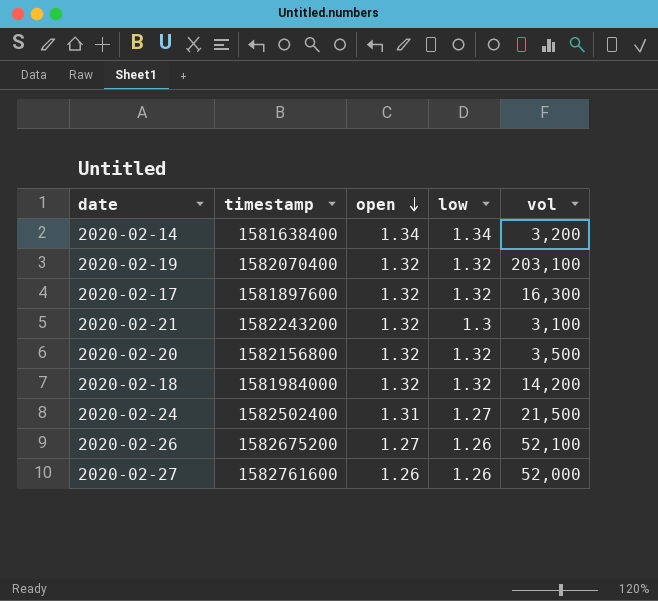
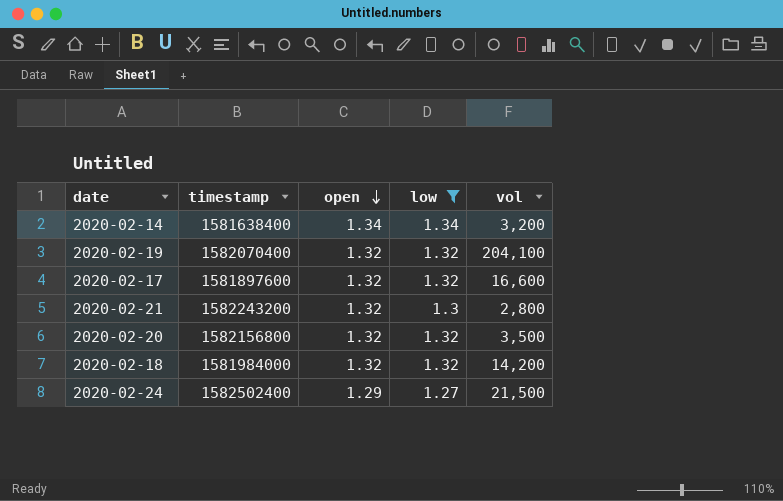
filter: none -> low != 1.26
2020-02-19 | vol: 203,100 -> 204,100
2020-02-17 | vol: 16,300 -> 16,600
2020-02-21 | vol: 3,100 -> 2,800
2020-02-24 | open: 1.31 -> 1.29

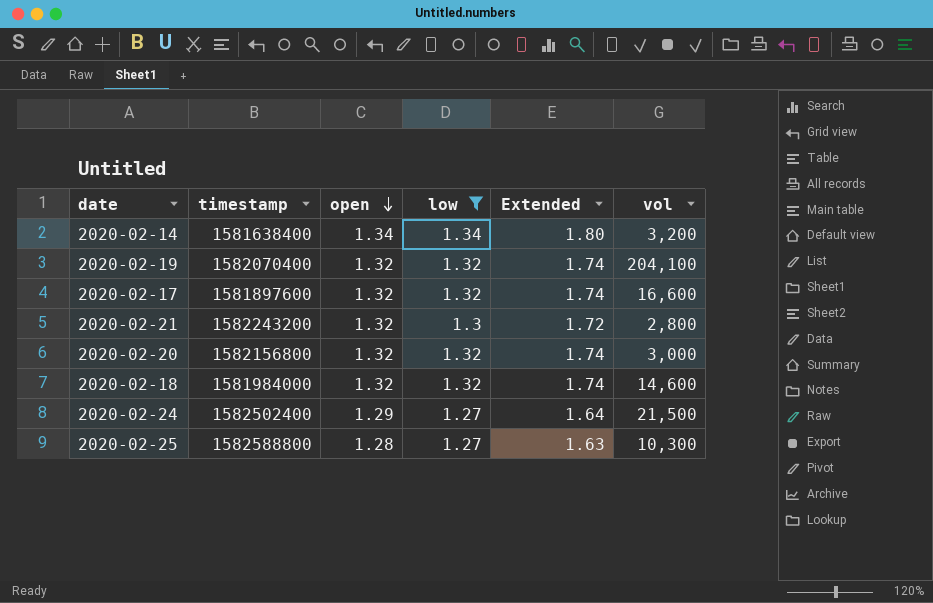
column Extended | formula: none -> [open] * [low]
2020-02-20 | vol: 3,500 -> 3,000
2020-02-18 | vol: 14,200 -> 14,600
row 2020-02-25: none -> 1582588800 | 1.28 | 1.27 | 1.63 | 10,300

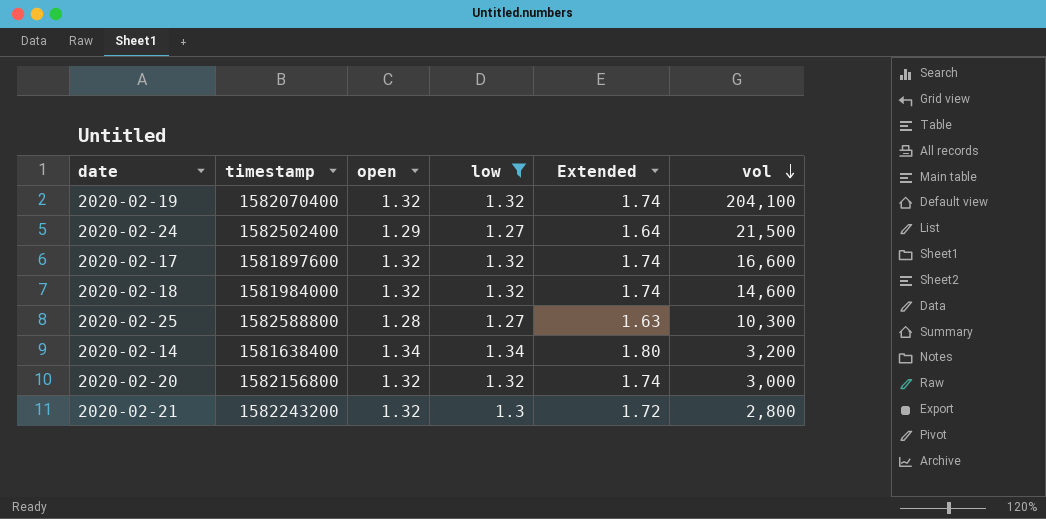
row order: open descending -> vol descending

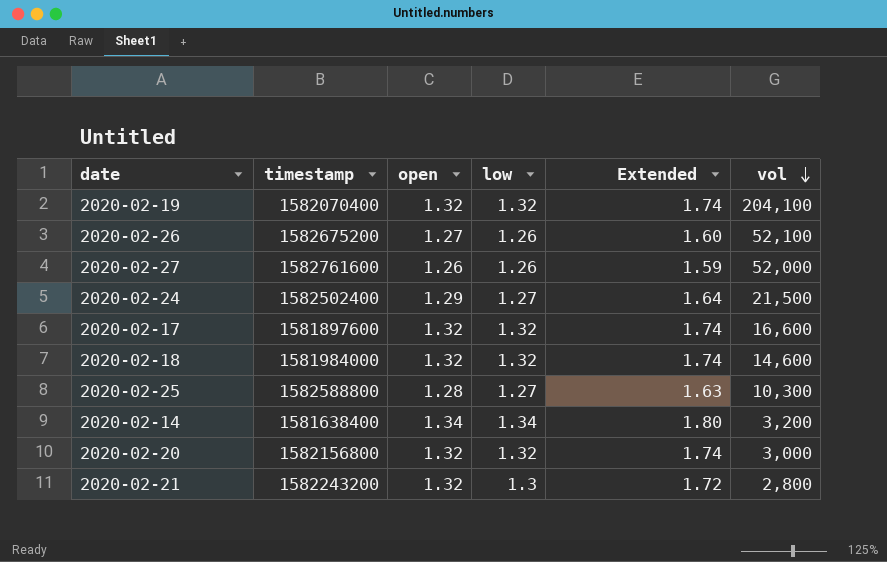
filter: low != 1.26 -> none

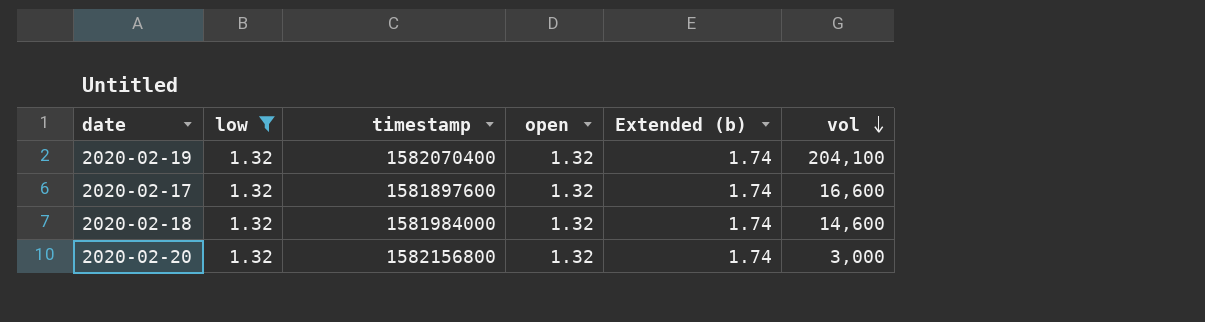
filter: none -> low = 1.32
column low | position: 4 -> 2
column name: Extended -> Extended (b)

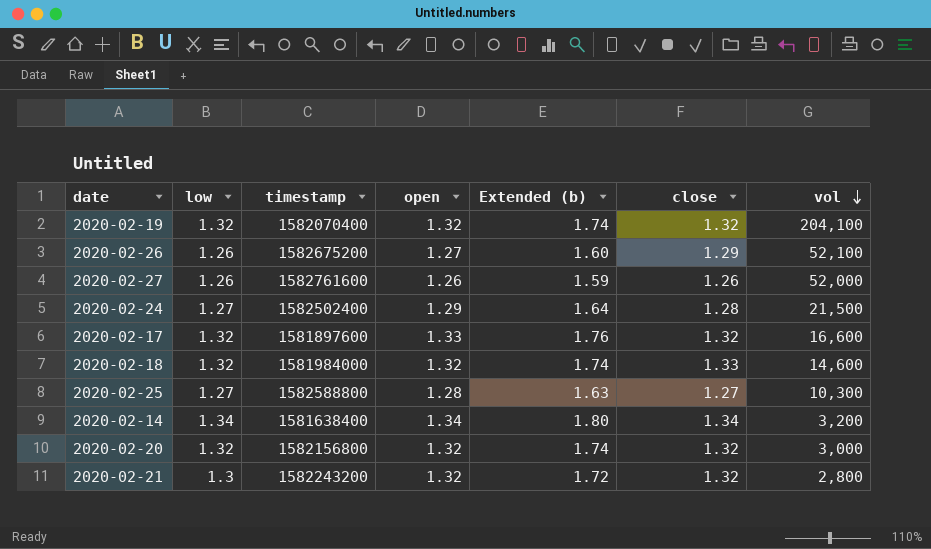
filter: low = 1.32 -> none
column close | position: none -> 6
2020-02-17 | open: 1.32 -> 1.33
2020-02-17 | Extended (b): 1.74 -> 1.76

